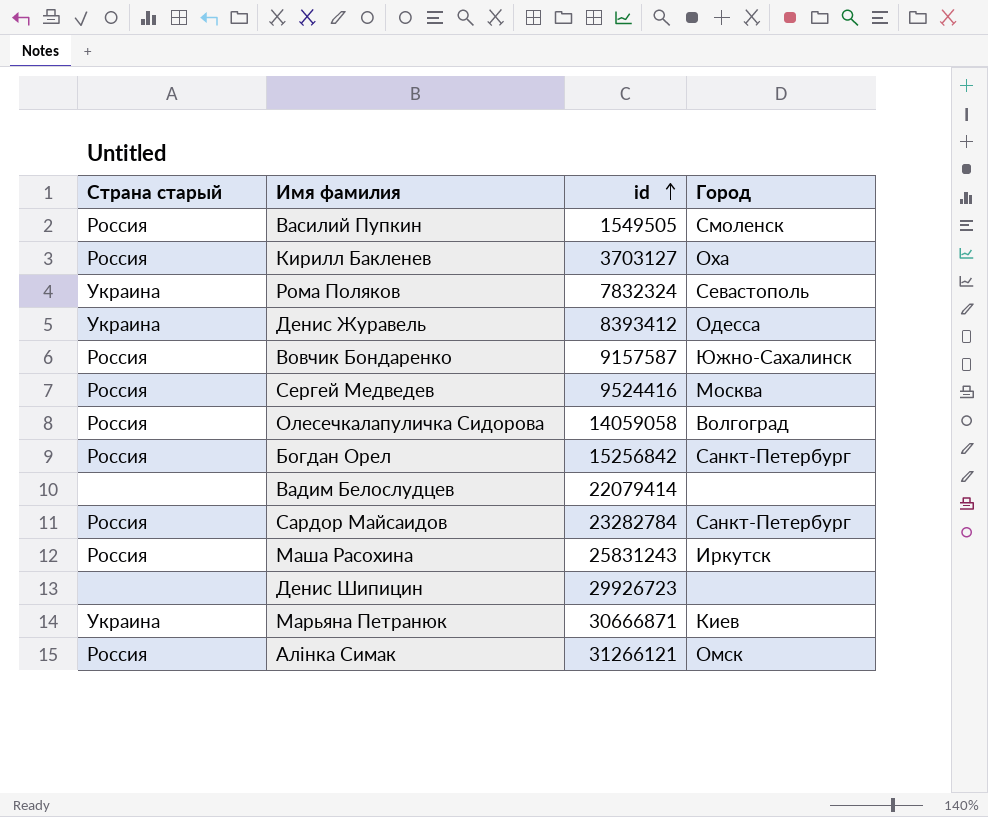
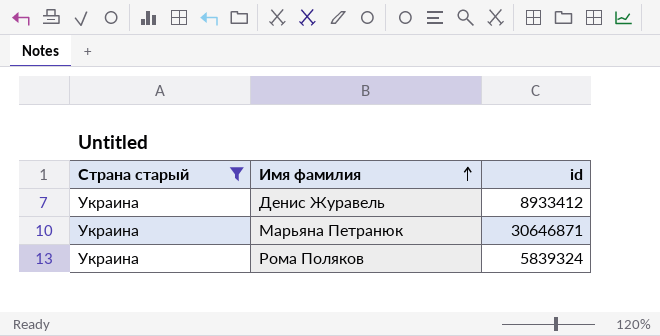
filter: none -> Страна старый = Украина
row order: id ascending -> Имя фамилия ascending
column Город | position: 4 -> none
Денис Журавель | id: 8393412 -> 8933412
Марьяна Петранюк | id: 30666871 -> 30646871
Рома Поляков | id: 7832324 -> 5839324

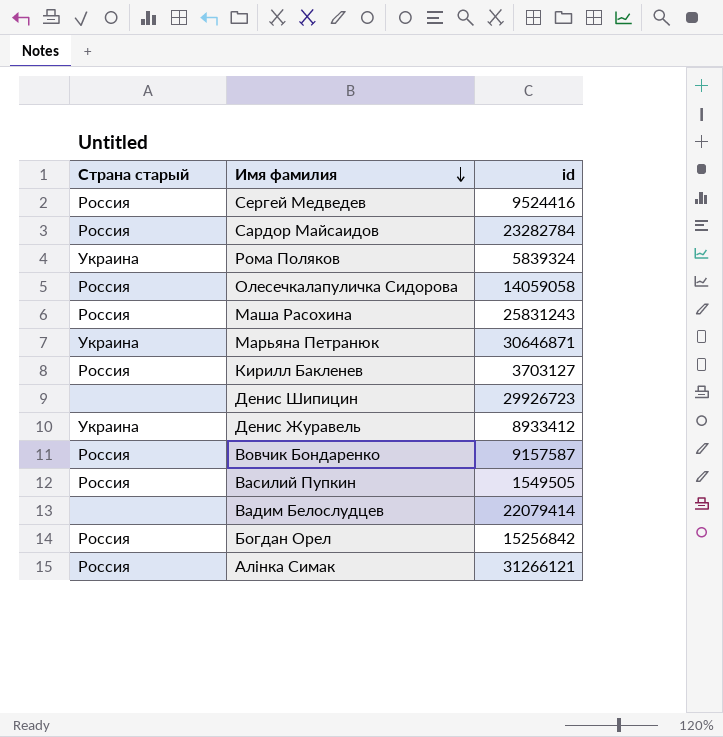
filter: Страна старый = Украина -> none
row order: Имя фамилия ascending -> Имя фамилия descending

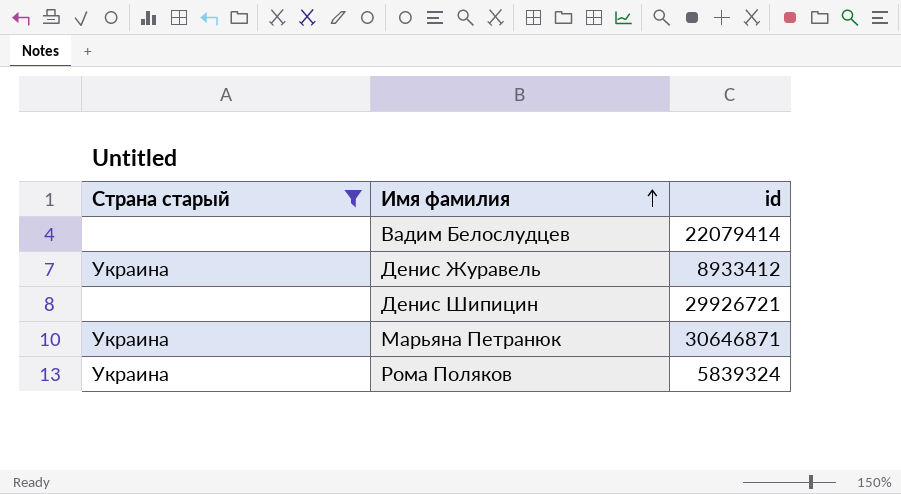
filter: none -> Страна старый != Россия
row order: Имя фамилия descending -> Имя фамилия ascending
Денис Шипицин | id: 29926723 -> 29926721

